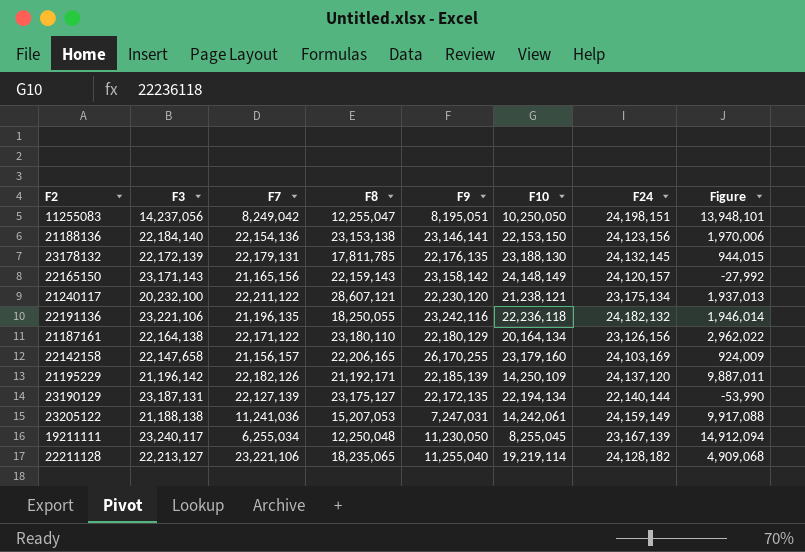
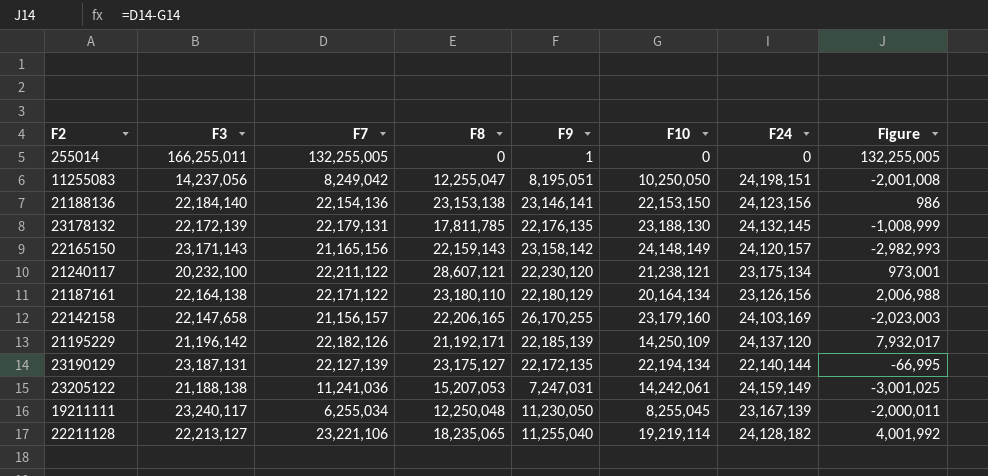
column Figure | formula: [F24] - [F10] -> [F7] - [F10]
row 22191136: 23,221,106 | 21,196,135 | 18,250,055 | 23,242,116 | 22,236,118 | 24,182,132 | 1,946,014 -> none
row 255014: none -> 166,255,011 | 132,255,005 | 0 | 1 | 0 | 0 | 132,255,005

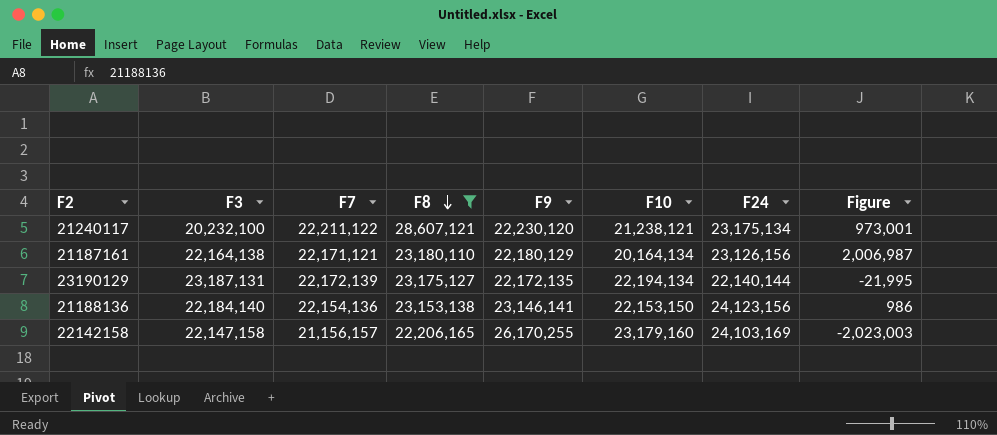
filter: none -> F8 >= 22,206,165
row order: none -> F8 descending
21187161 | F7: 22,171,122 -> 22,171,121
21187161 | Figure: 2,006,988 -> 2,006,987
23190129 | F7: 22,127,139 -> 22,172,139
23190129 | Figure: -66,995 -> -21,995
22142158 | F3: 22,147,658 -> 22,147,158

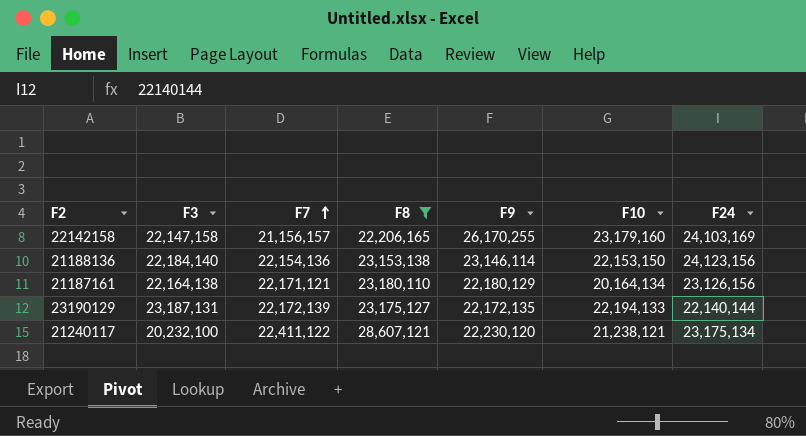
row order: F8 descending -> F7 ascending
column Figure | formula: [F7] - [F10] -> none
21188136 | F9: 23,146,141 -> 23,146,114
23190129 | F10: 22,194,134 -> 22,194,133
21240117 | F7: 22,211,122 -> 22,411,122

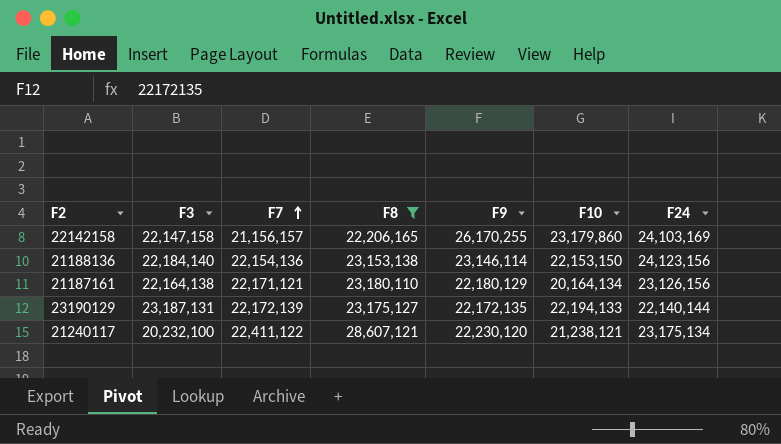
22142158 | F10: 23,179,160 -> 23,179,860

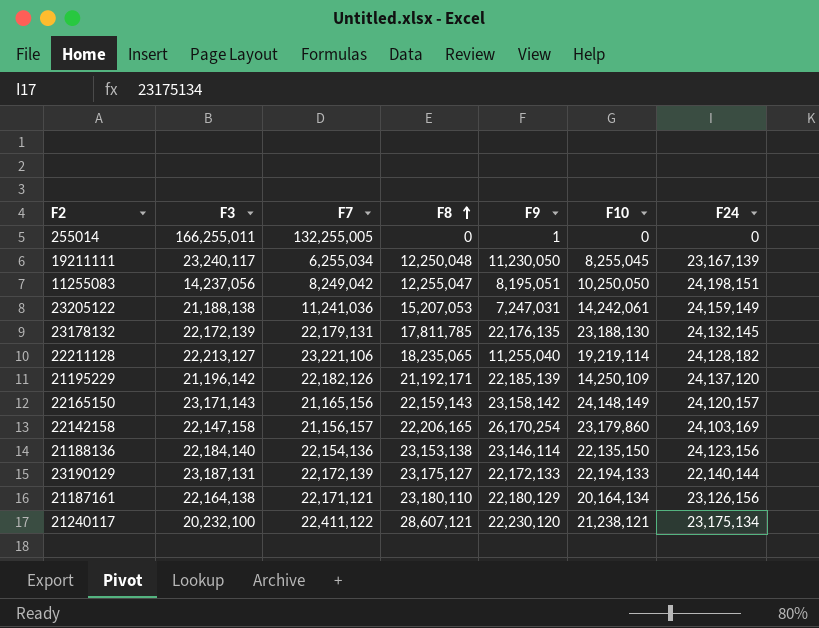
filter: F8 >= 22,206,165 -> none
row order: F7 ascending -> F8 ascending
22142158 | F9: 26,170,255 -> 26,170,254
21188136 | F10: 22,153,150 -> 22,135,150
23190129 | F9: 22,172,135 -> 22,172,133

